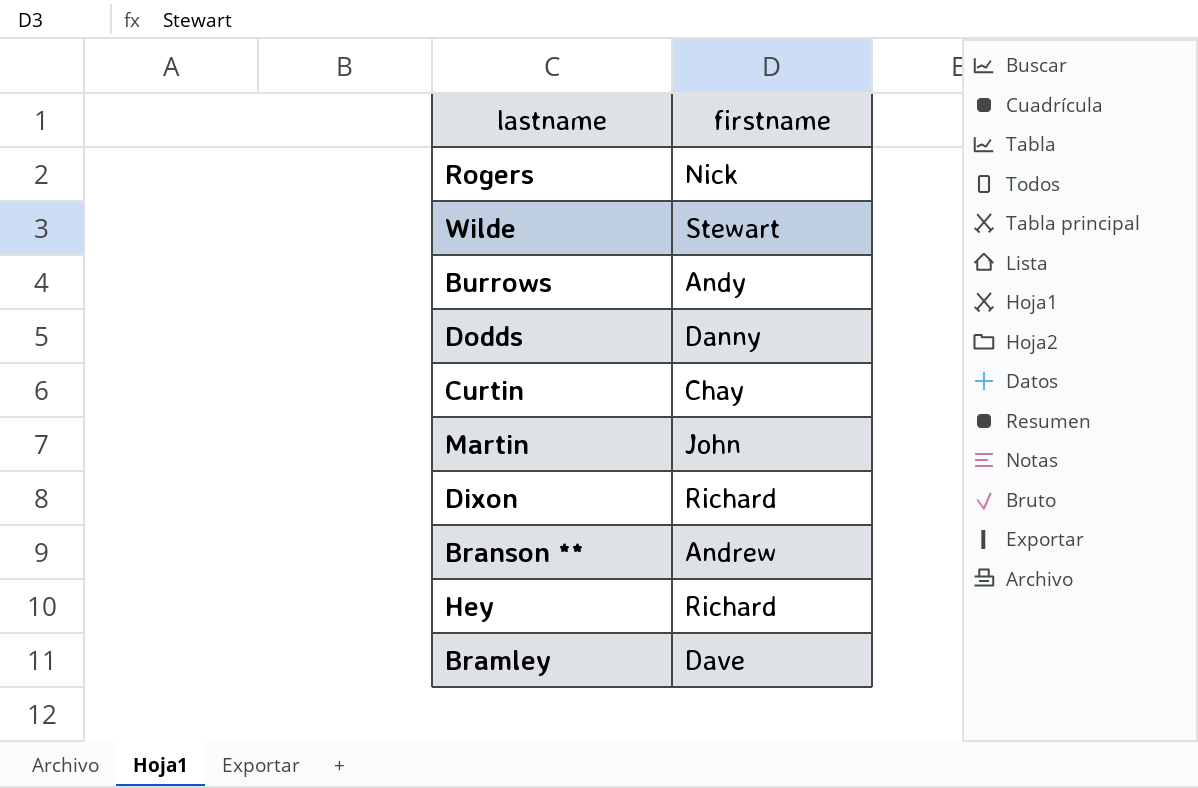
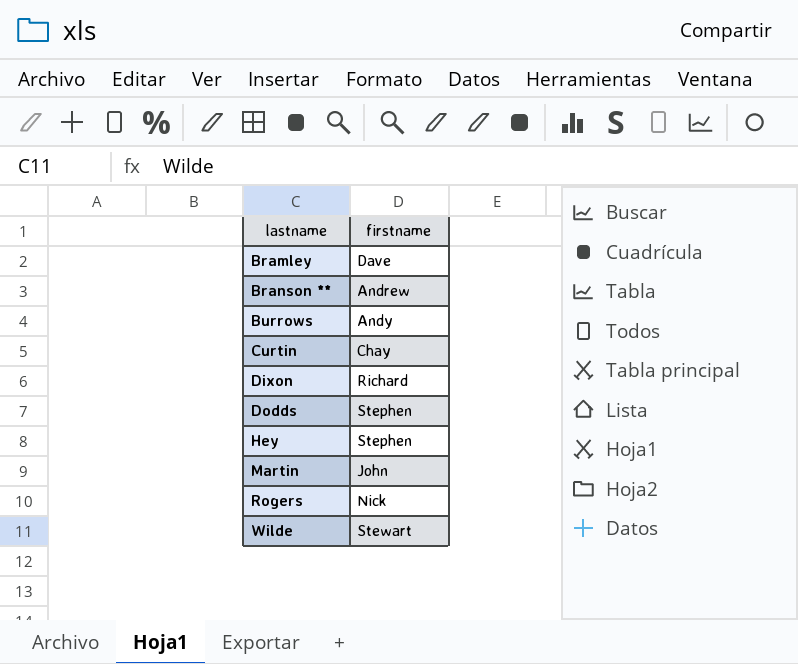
row order: none -> lastname ascending
Dodds | firstname: Danny -> Stephen
Hey | firstname: Richard -> Stephen

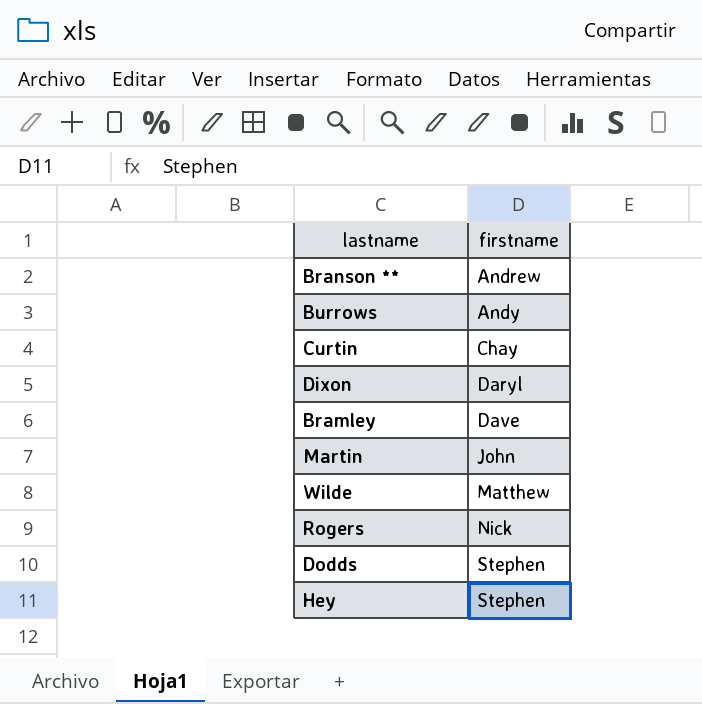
row order: lastname ascending -> firstname ascending
Dixon | firstname: Richard -> Daryl
Wilde | firstname: Stewart -> Matthew

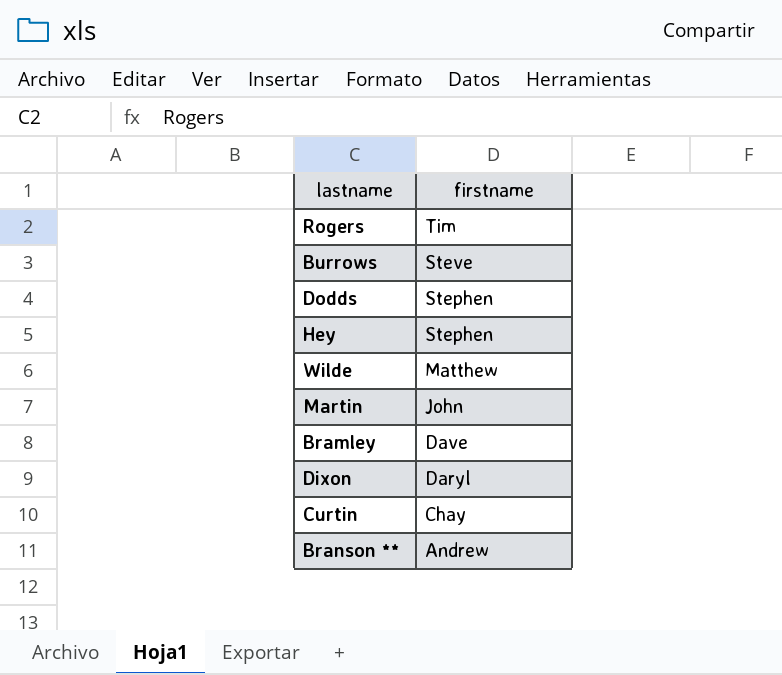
row order: firstname ascending -> firstname descending
Rogers | firstname: Nick -> Tim
Burrows | firstname: Andy -> Steve

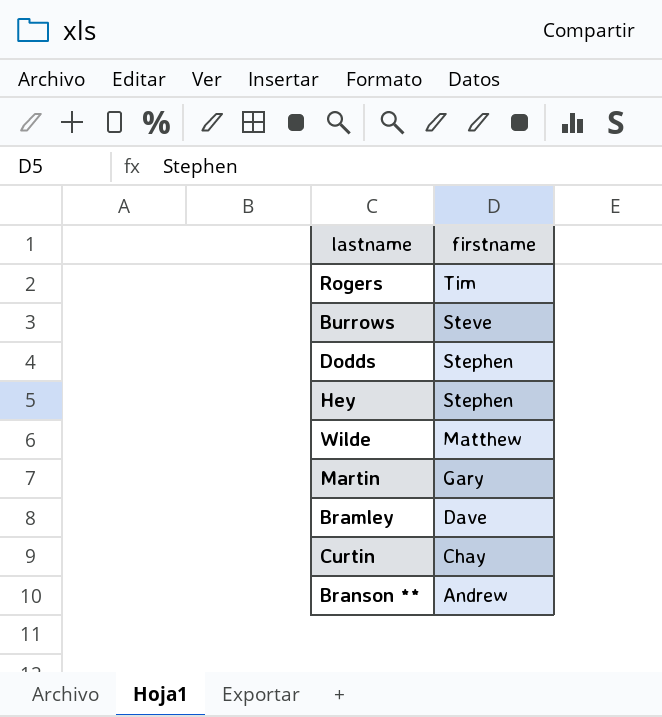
row Dixon: Daryl -> none
Martin | firstname: John -> Gary

